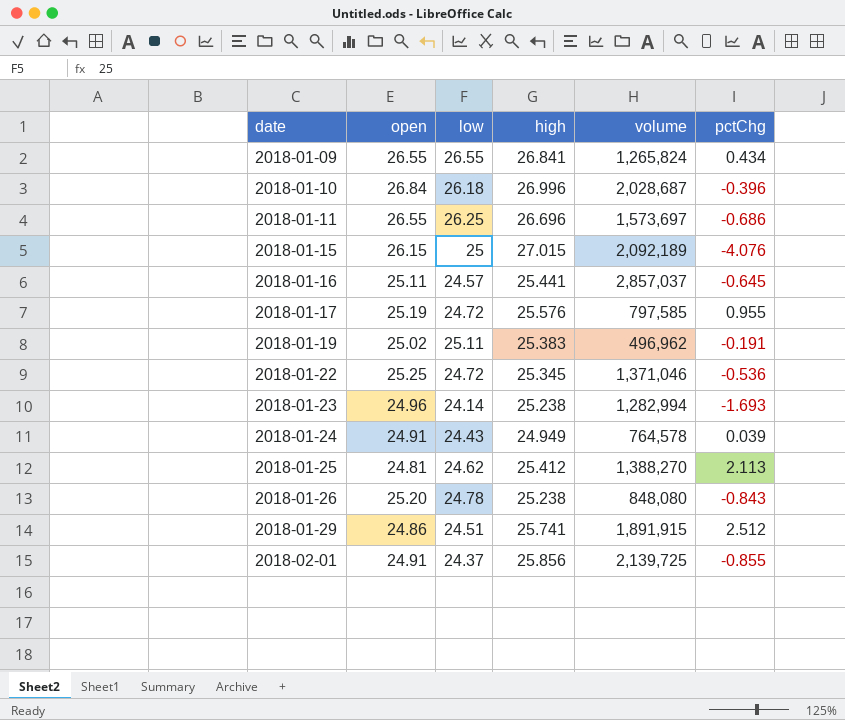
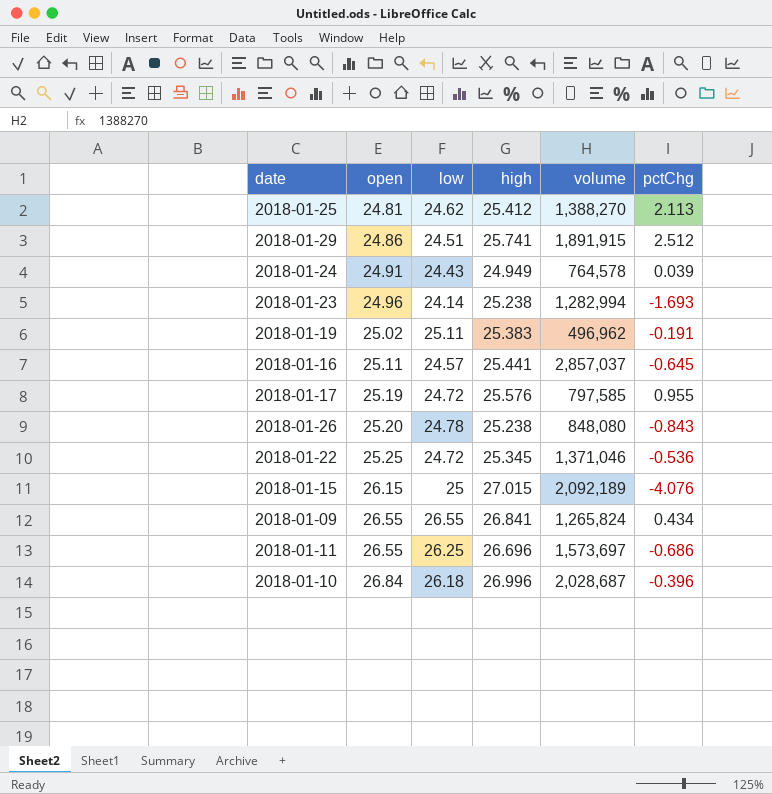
row order: date ascending -> open ascending
row 2018-02-01: 24.91 | 24.37 | 25.856 | 2,139,725 | -0.855 -> none

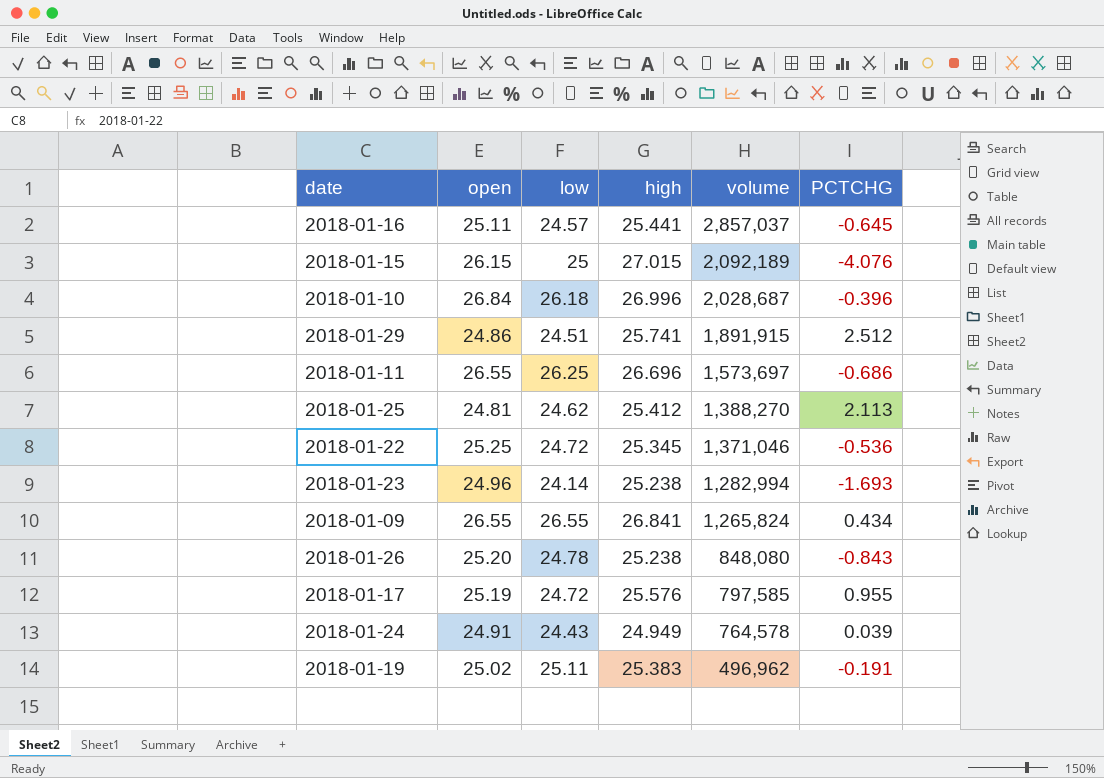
row order: open ascending -> volume descending
column name: pctChg -> PCTCHG

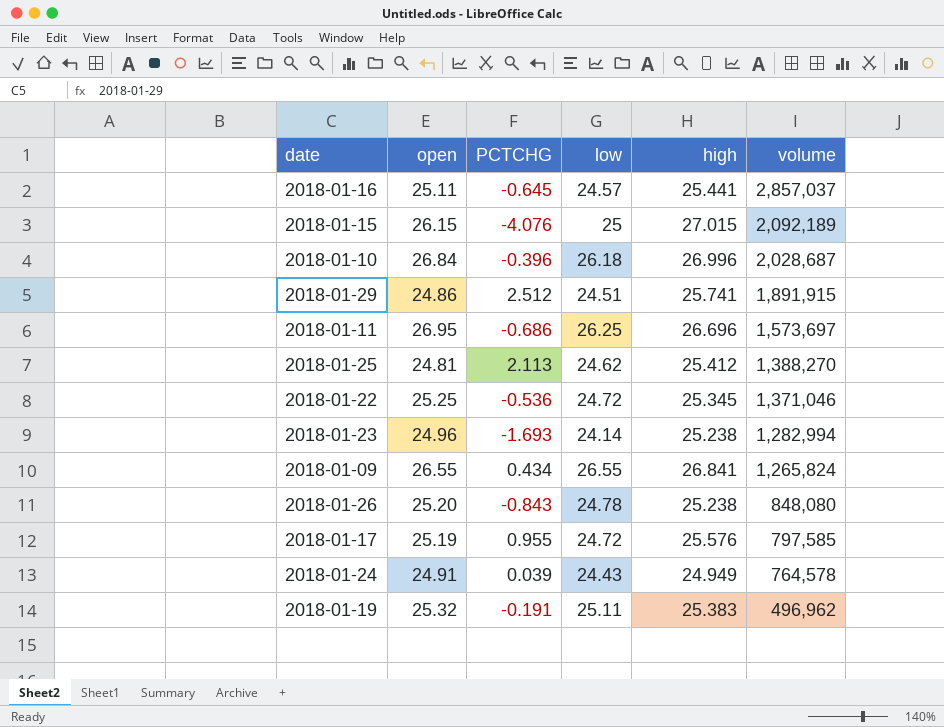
column PCTCHG | position: 6 -> 3
2018-01-11 | open: 26.55 -> 26.95
2018-01-19 | open: 25.02 -> 25.32

